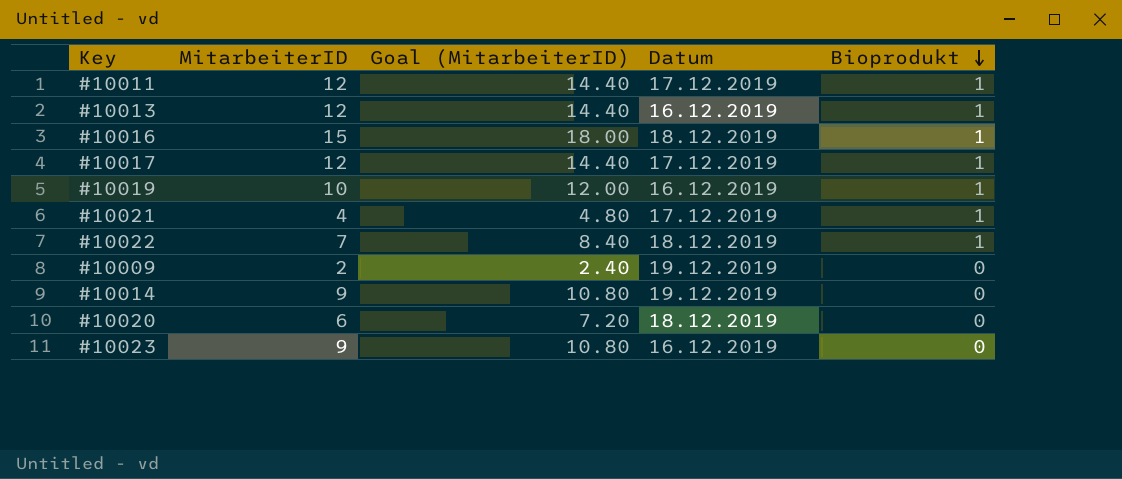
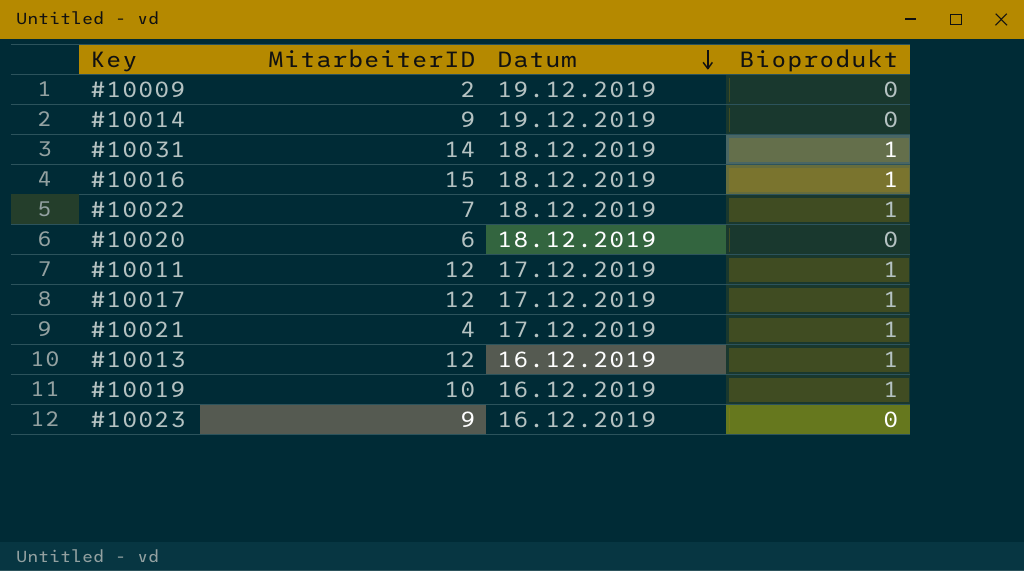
row order: Bioprodukt descending -> Datum descending
column Goal (MitarbeiterID) | formula: [MitarbeiterID] * 1.2 -> none
row #10031: none -> 14 | 18.12.2019 | 1

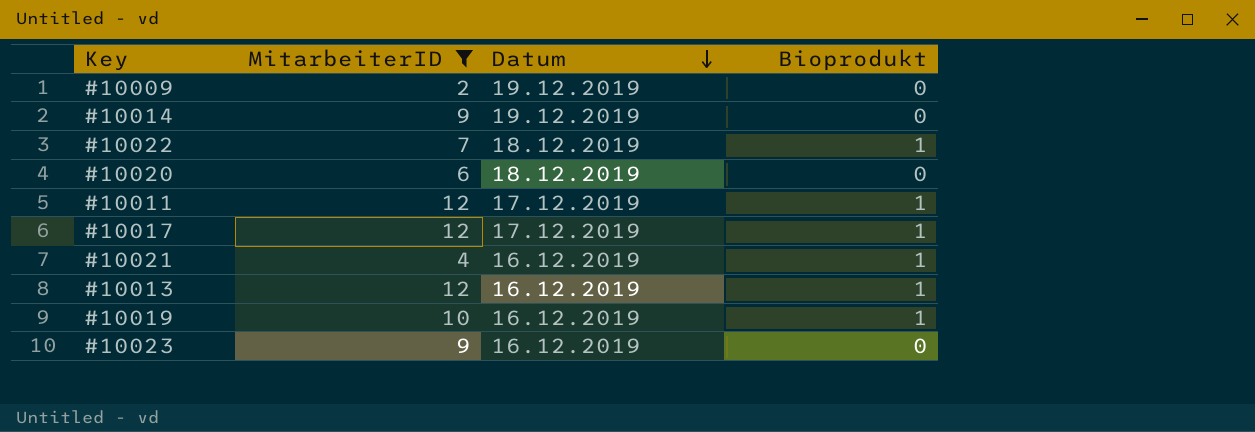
filter: none -> MitarbeiterID <= 12
#10021 | Datum: 17.12.2019 -> 16.12.2019

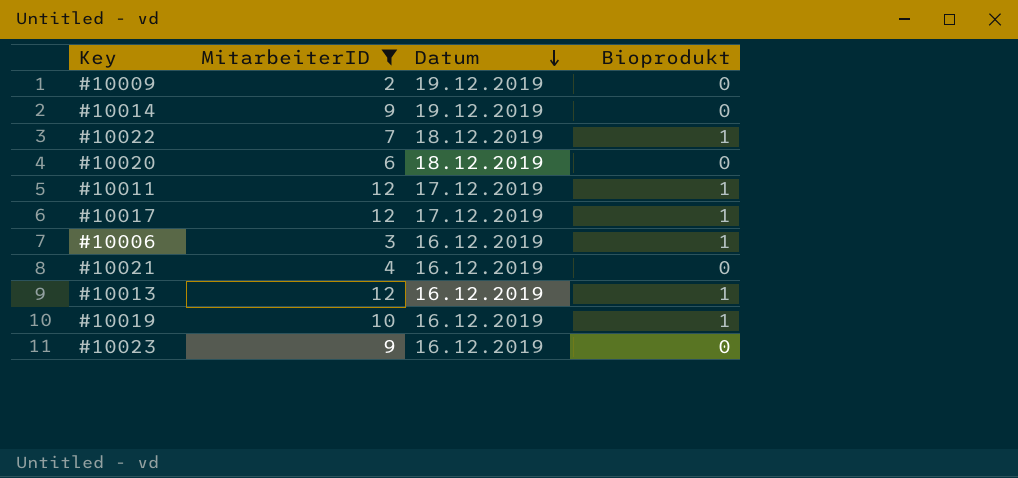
row #10006: none -> 3 | 16.12.2019 | 1
#10021 | Bioprodukt: 1 -> 0

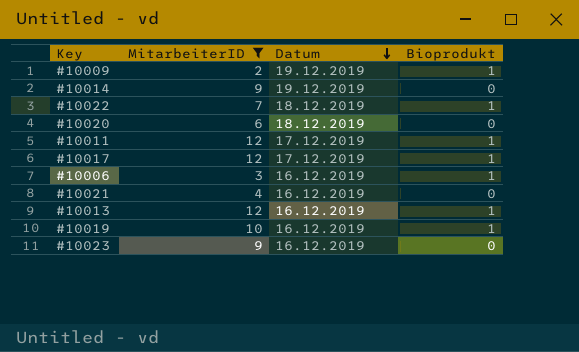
#10009 | Bioprodukt: 0 -> 1

